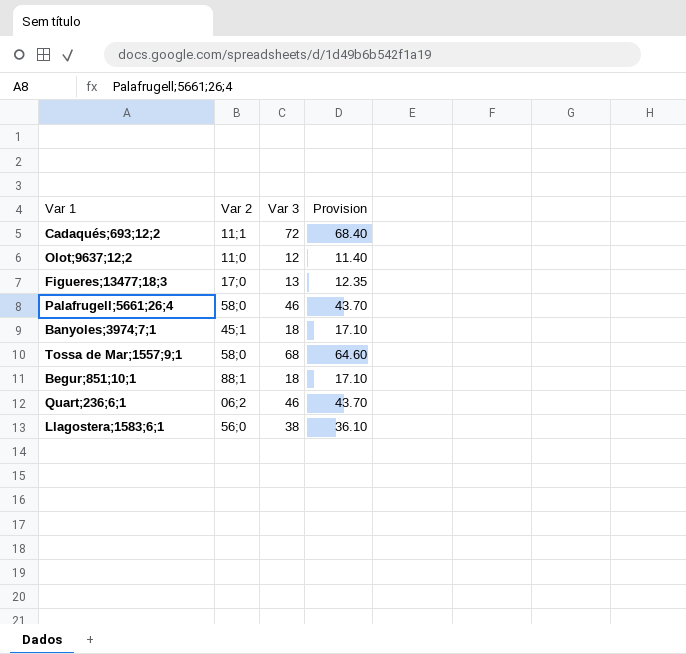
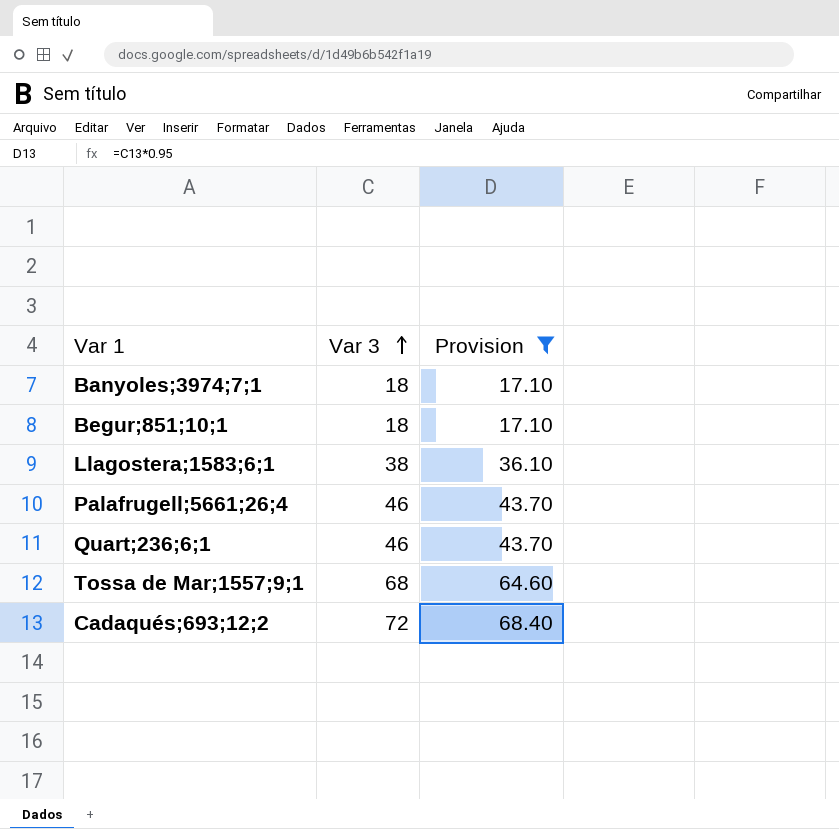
filter: none -> Provision >= 17.10
row order: none -> Var 3 ascending
column Var 2 | position: 2 -> none

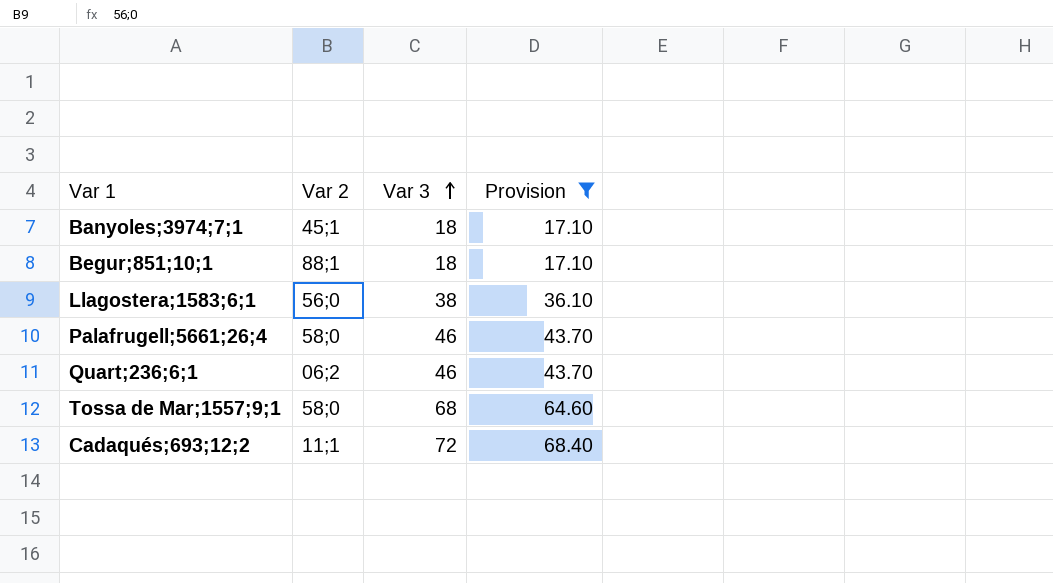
column Var 2 | position: none -> 2

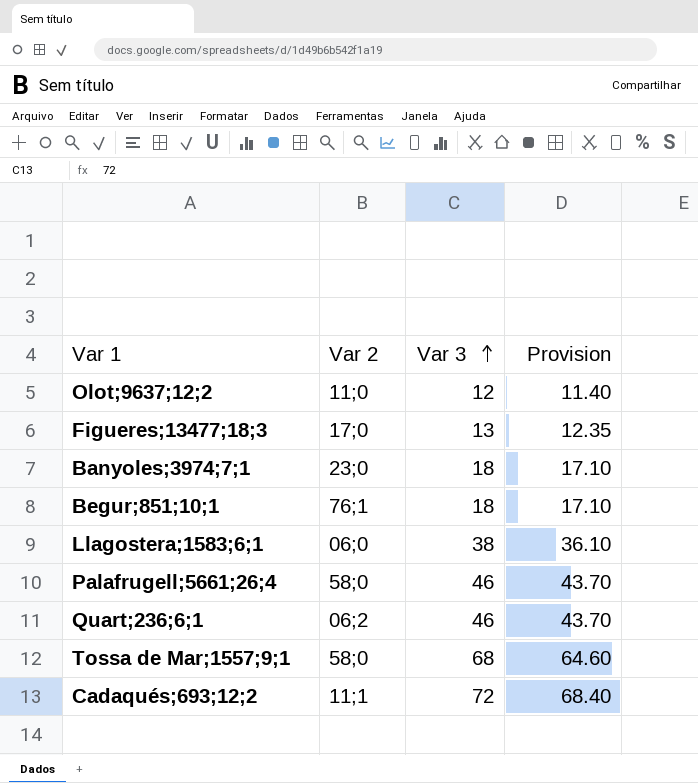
filter: Provision >= 17.10 -> none
Banyoles;3974;7;1 | Var 2: 45;1 -> 23;0
Begur;851;10;1 | Var 2: 88;1 -> 76;1
Llagostera;1583;6;1 | Var 2: 56;0 -> 06;0

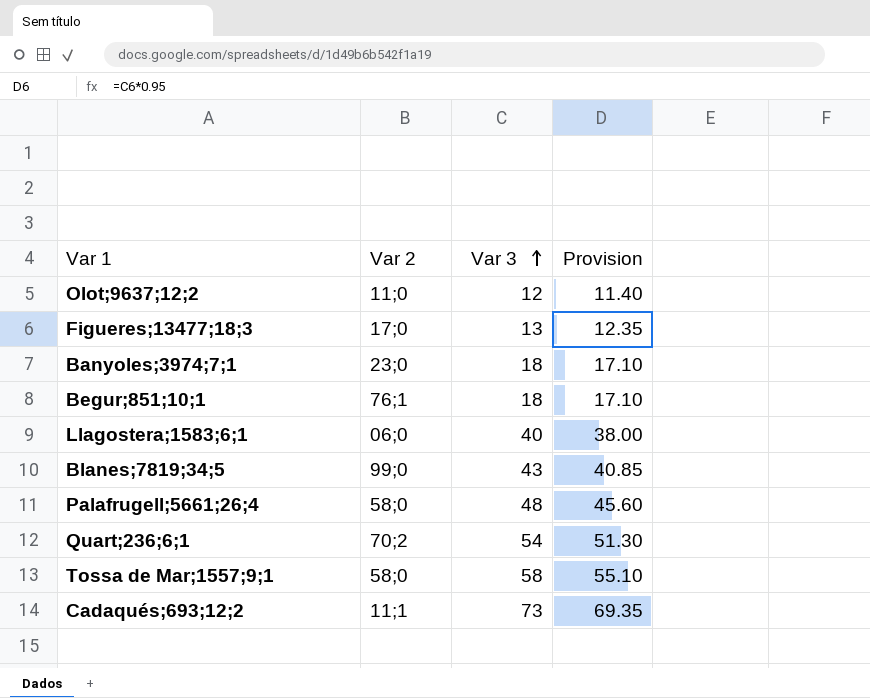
Llagostera;1583;6;1 | Var 3: 38 -> 40
Llagostera;1583;6;1 | Provision: 36.10 -> 38.00
row Blanes;7819;34;5: none -> 99;0 | 43 | 40.85
Palafrugell;5661;26;4 | Var 3: 46 -> 48
Palafrugell;5661;26;4 | Provision: 43.70 -> 45.60
Quart;236;6;1 | Var 2: 06;2 -> 70;2
Quart;236;6;1 | Var 3: 46 -> 54
Quart;236;6;1 | Provision: 43.70 -> 51.30
Tossa de Mar;1557;9;1 | Var 3: 68 -> 58
Tossa de Mar;1557;9;1 | Provision: 64.60 -> 55.10
Cadaqués;693;12;2 | Var 3: 72 -> 73
Cadaqués;693;12;2 | Provision: 68.40 -> 69.35

